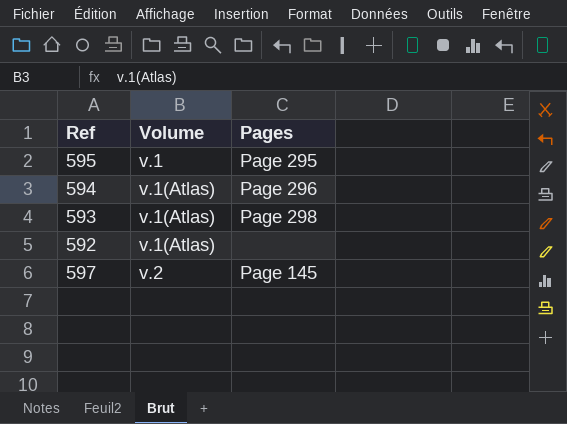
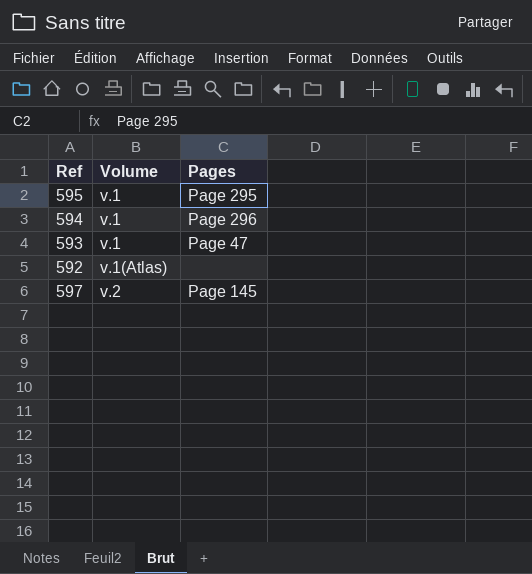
594 | Volume: v.1(Atlas) -> v.1
593 | Volume: v.1(Atlas) -> v.1
593 | Pages: Page 298 -> Page 47

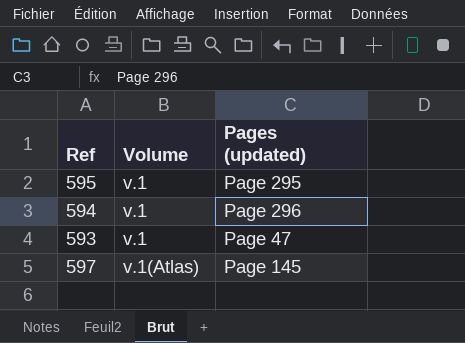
column name: Pages -> Pages (updated)
row 592: v.1(Atlas) | none -> none
597 | Volume: v.2 -> v.1(Atlas)

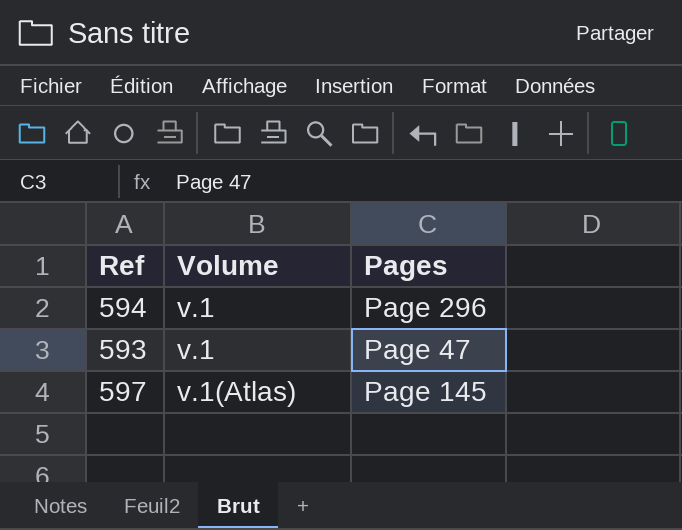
column name: Pages (updated) -> Pages
row 595: v.1 | Page 295 -> none

